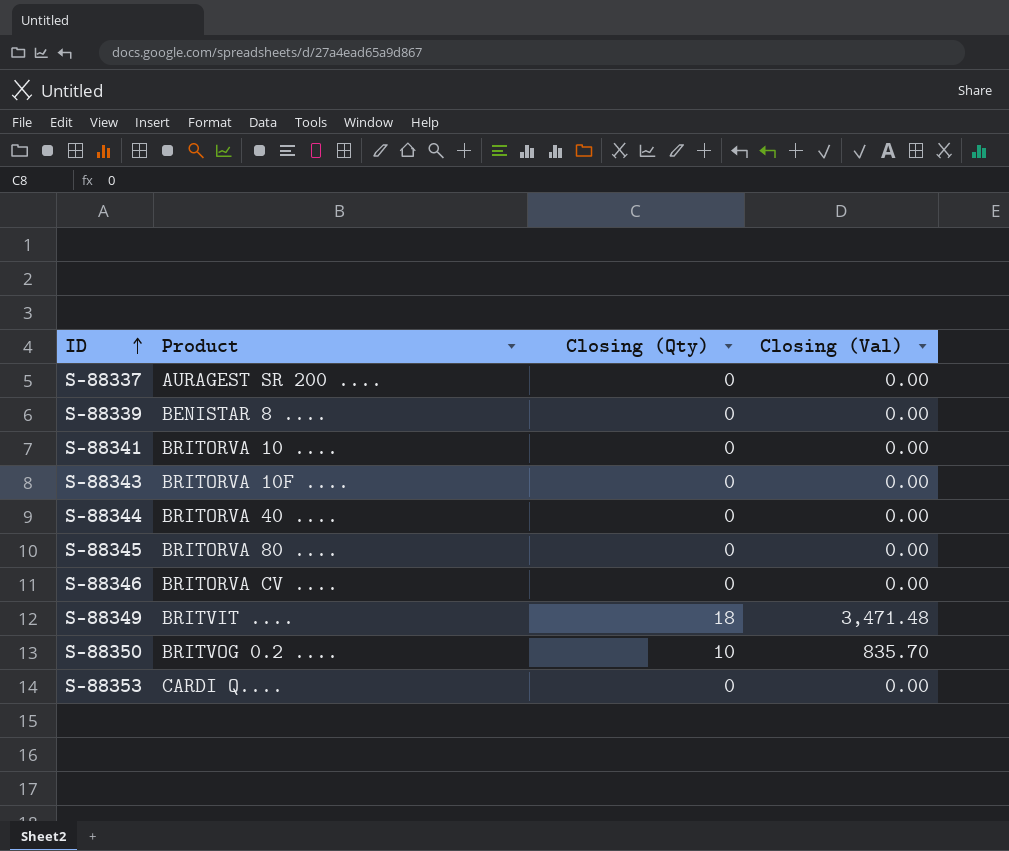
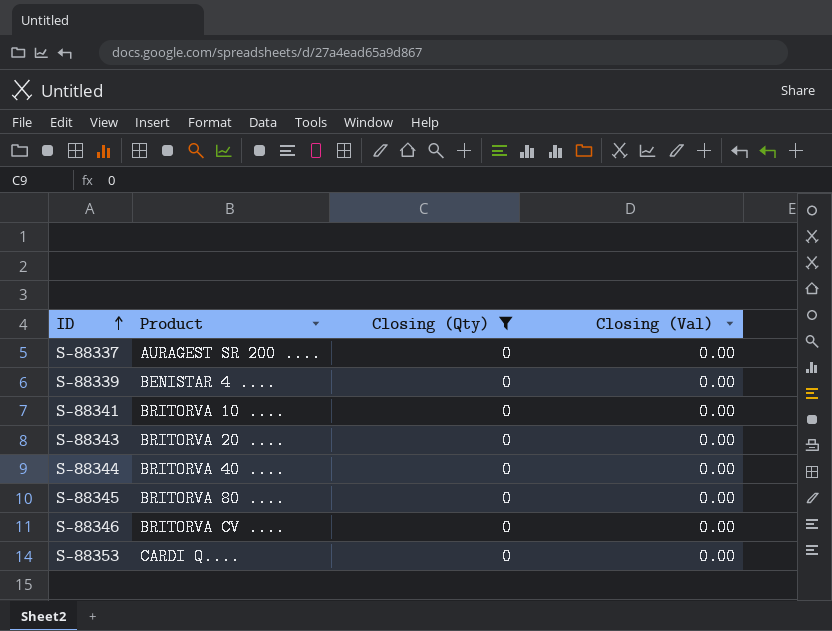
filter: none -> Closing (Qty) = 0
S-88339 | Product: BENISTAR 8 .... -> BENISTAR 4 ....
S-88343 | Product: BRITORVA 10F .... -> BRITORVA 20 ....

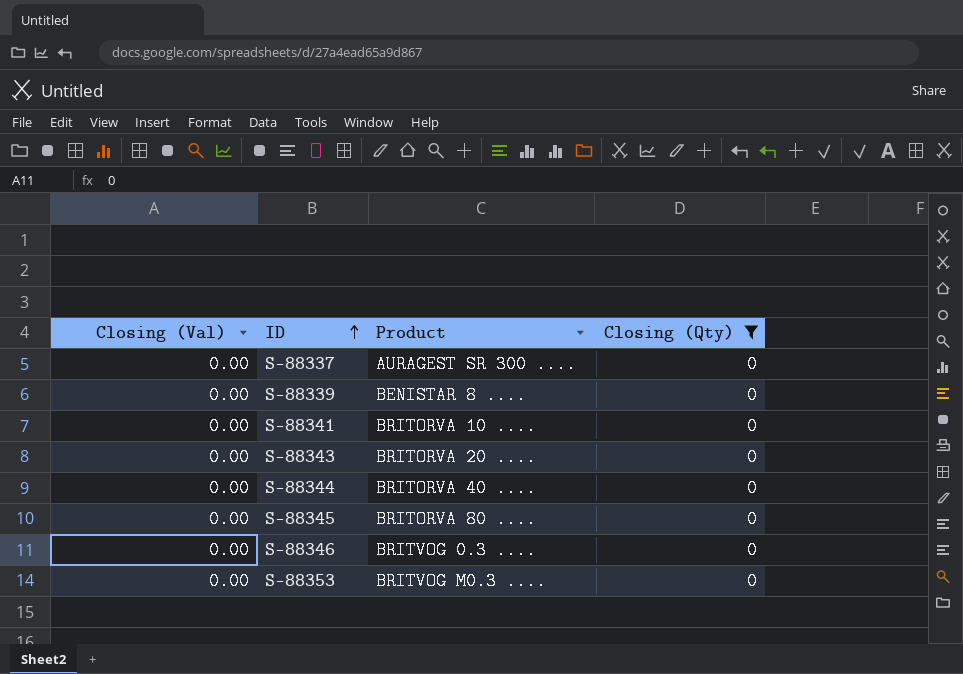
column Closing (Val) | position: 4 -> 1
S-88337 | Product: AURAGEST SR 200 .... -> AURAGEST SR 300 ....
S-88339 | Product: BENISTAR 4 .... -> BENISTAR 8 ....
S-88346 | Product: BRITORVA CV .... -> BRITVOG 0.3 ....
S-88353 | Product: CARDI Q.... -> BRITVOG M0.3 ....

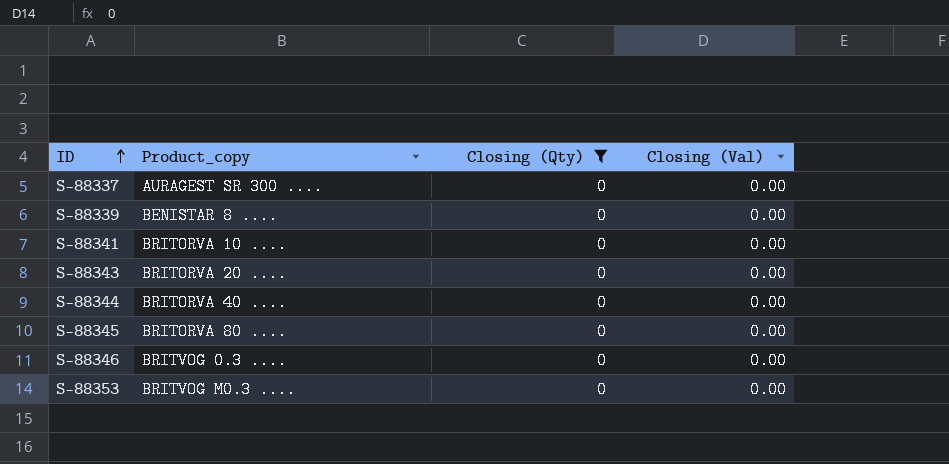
column name: Product -> Product_copy
column Closing (Val) | position: 1 -> 4

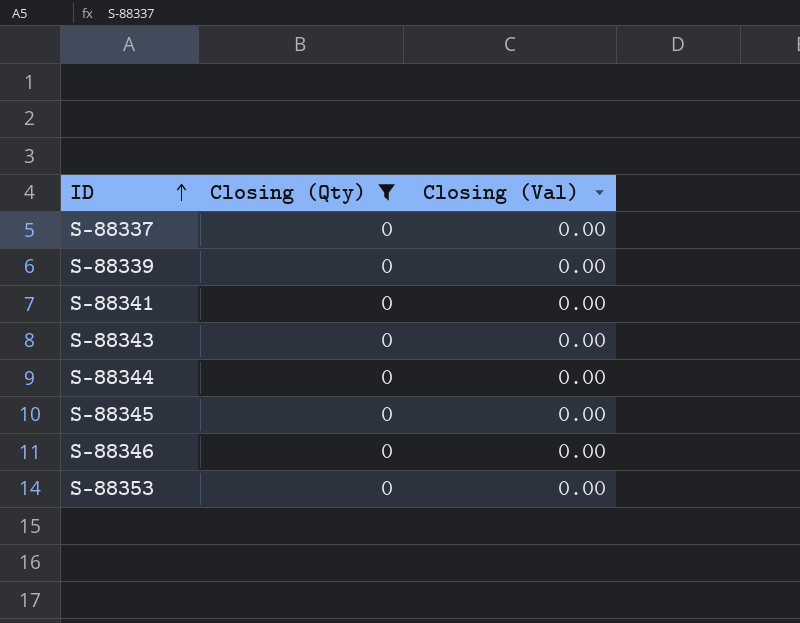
column Product_copy | position: 2 -> none

